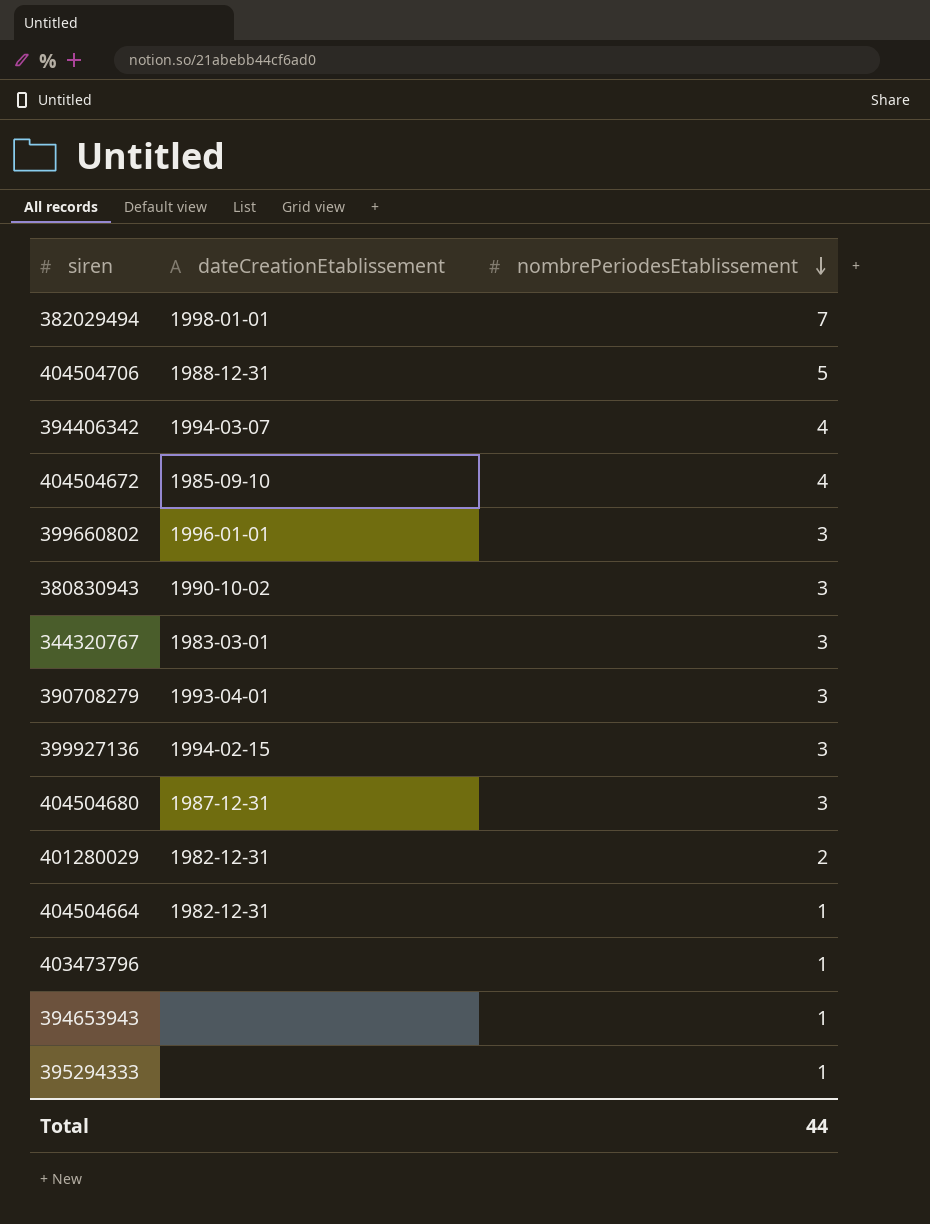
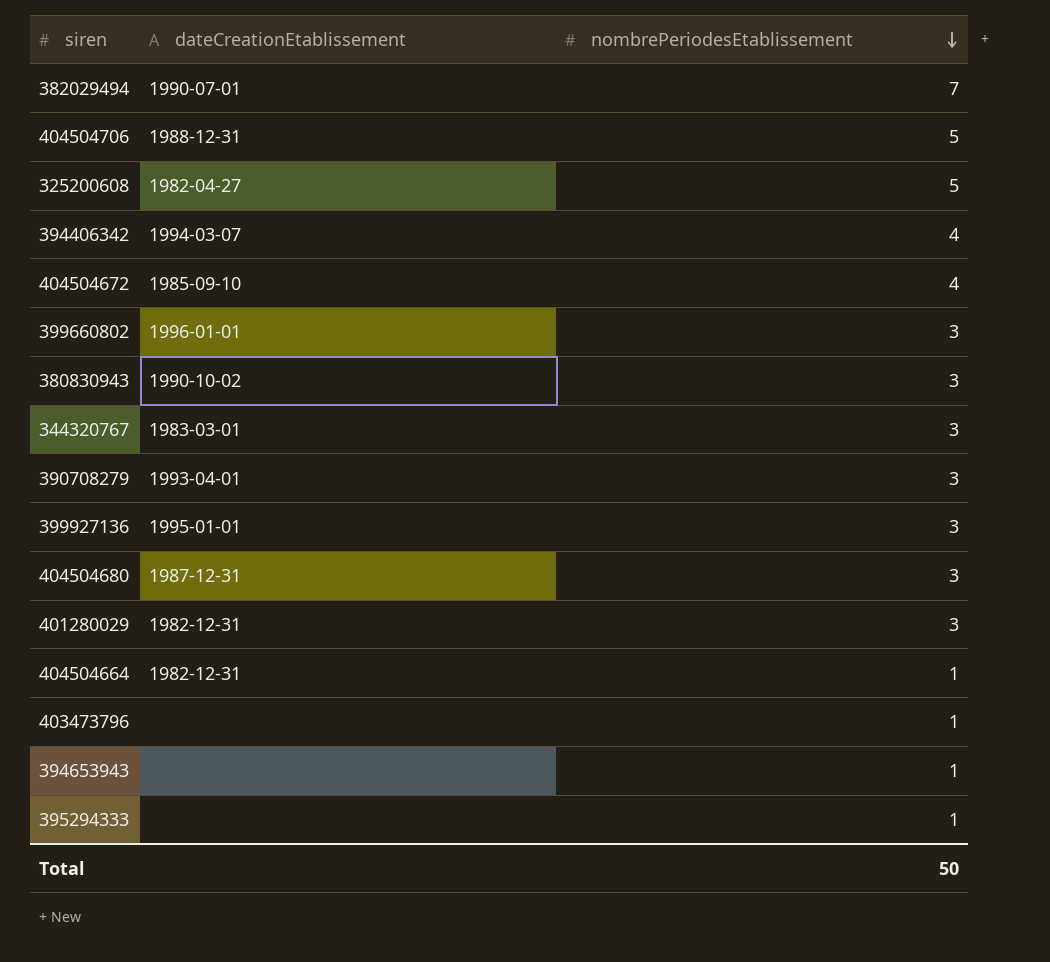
382029494 | dateCreationEtablissement: 1998-01-01 -> 1990-07-01
row 325200608: none -> 1982-04-27 | 5
399927136 | dateCreationEtablissement: 1994-02-15 -> 1995-01-01
401280029 | nombrePeriodesEtablissement: 2 -> 3
Total | nombrePeriodesEtablissement: 44 -> 50

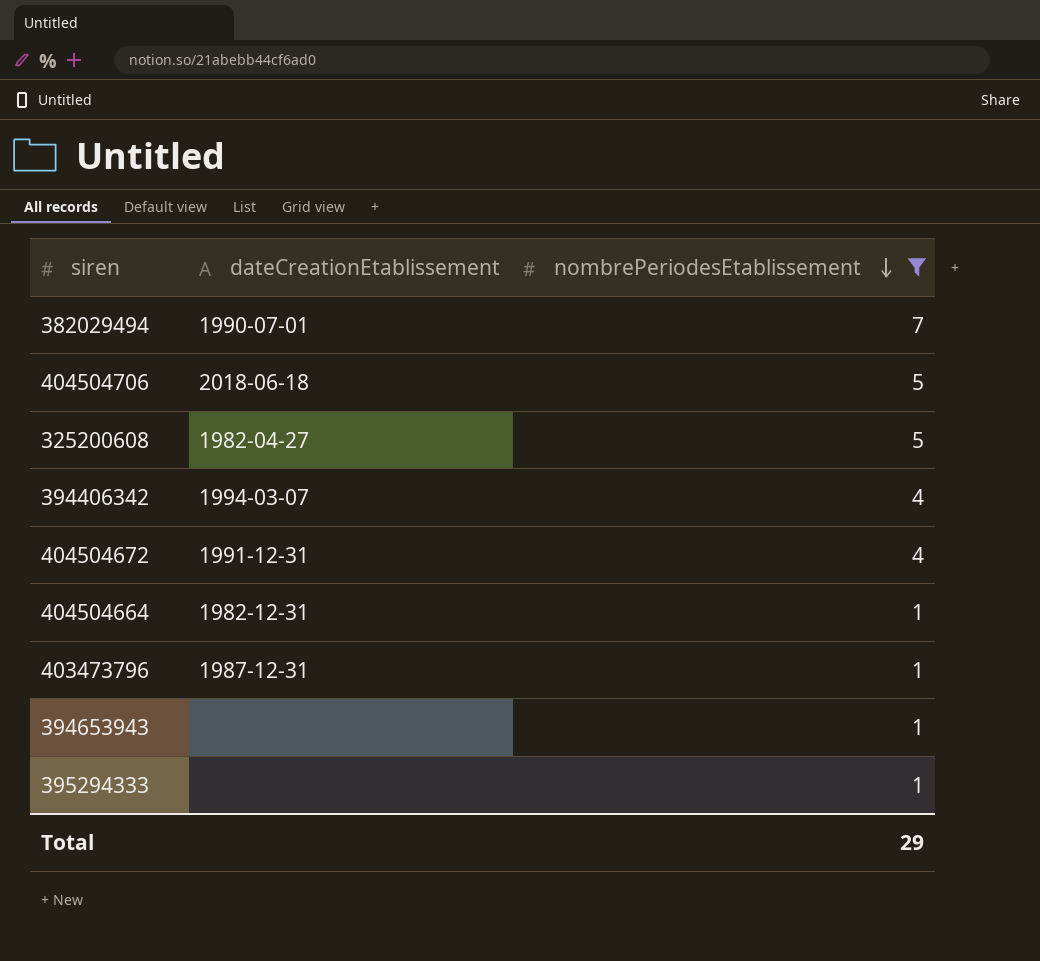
filter: none -> nombrePeriodesEtablissement != 3
404504706 | dateCreationEtablissement: 1988-12-31 -> 2018-06-18
404504672 | dateCreationEtablissement: 1985-09-10 -> 1991-12-31
403473796 | dateCreationEtablissement: none -> 1987-12-31
Total | nombrePeriodesEtablissement: 50 -> 29

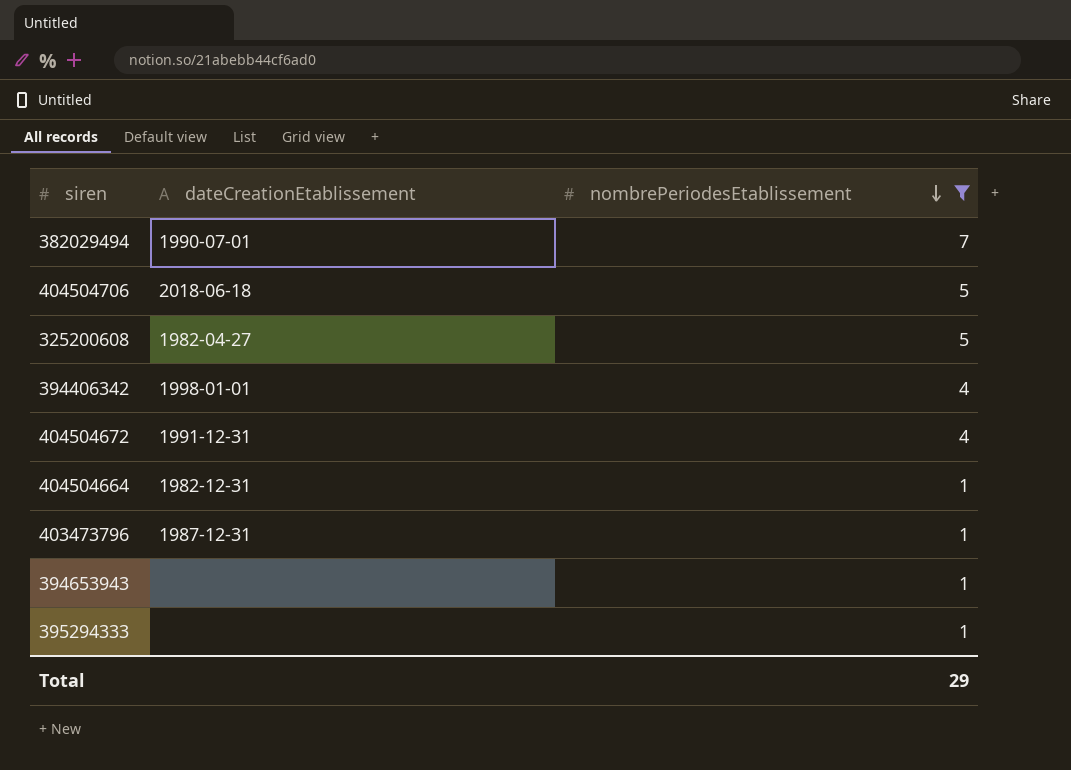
394406342 | dateCreationEtablissement: 1994-03-07 -> 1998-01-01

